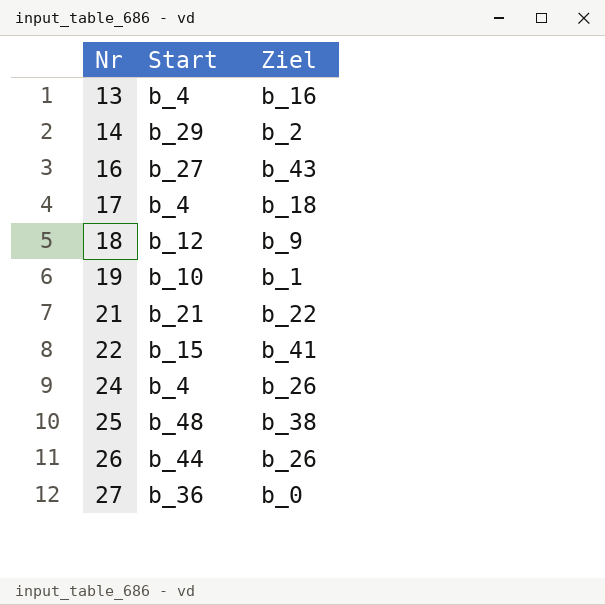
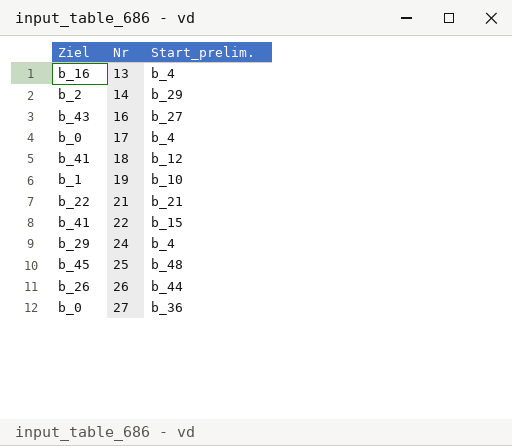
column Ziel | position: 3 -> 1
column name: Start -> Start_prelim.
17 | Ziel: b_18 -> b_0
18 | Ziel: b_9 -> b_41
24 | Ziel: b_26 -> b_29
25 | Ziel: b_38 -> b_45

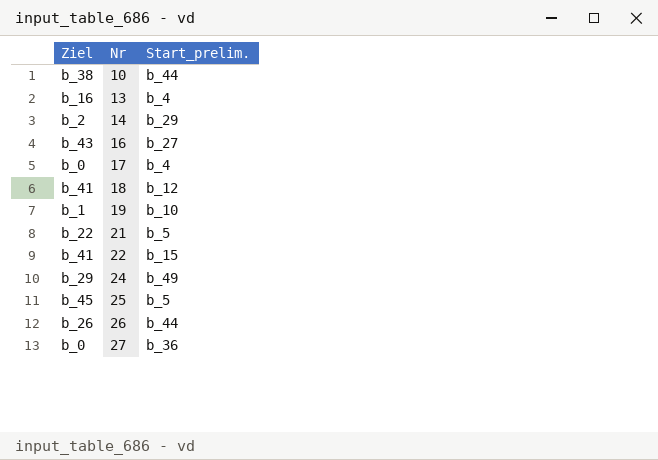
row 10: none -> b_38 | b_44
21 | Start_prelim.: b_21 -> b_5
24 | Start_prelim.: b_4 -> b_49
25 | Start_prelim.: b_48 -> b_5

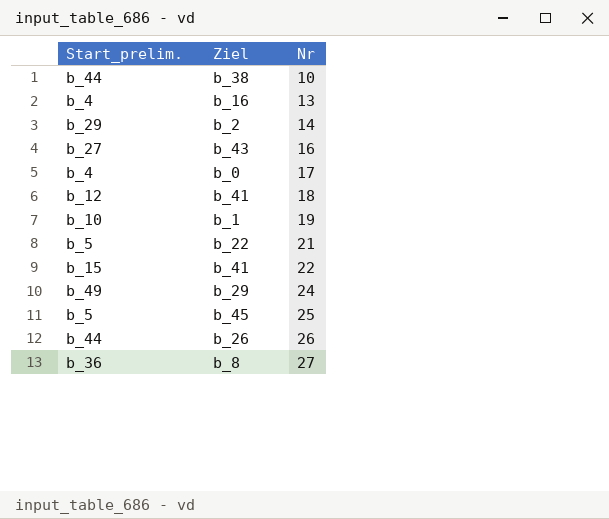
column Start_prelim. | position: 3 -> 1
27 | Ziel: b_0 -> b_8

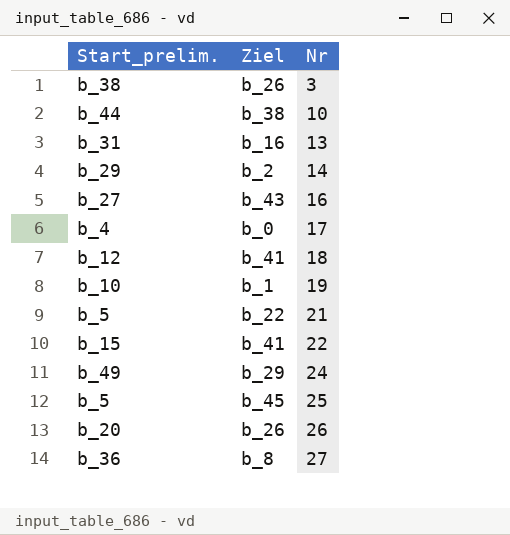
row 3: none -> b_38 | b_26
13 | Start_prelim.: b_4 -> b_31
26 | Start_prelim.: b_44 -> b_20

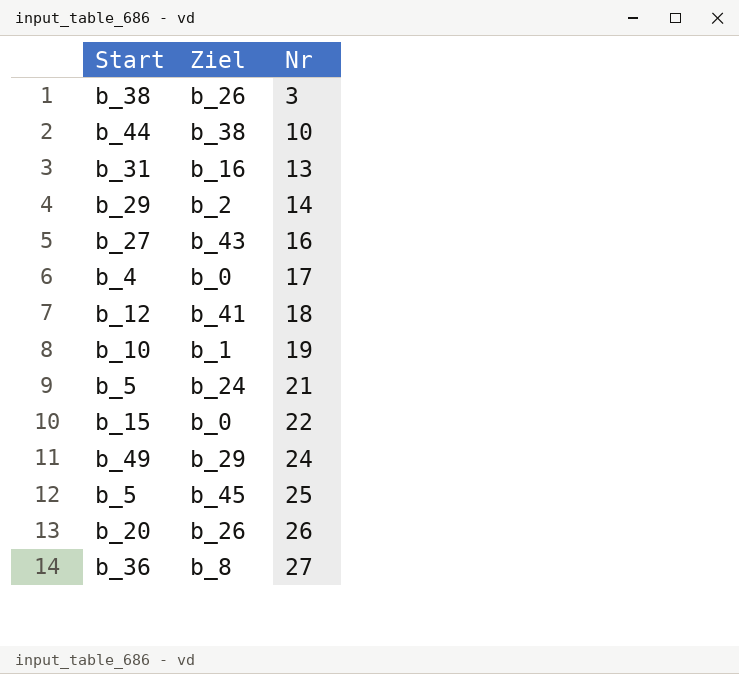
column name: Start_prelim. -> Start
21 | Ziel: b_22 -> b_24
22 | Ziel: b_41 -> b_0

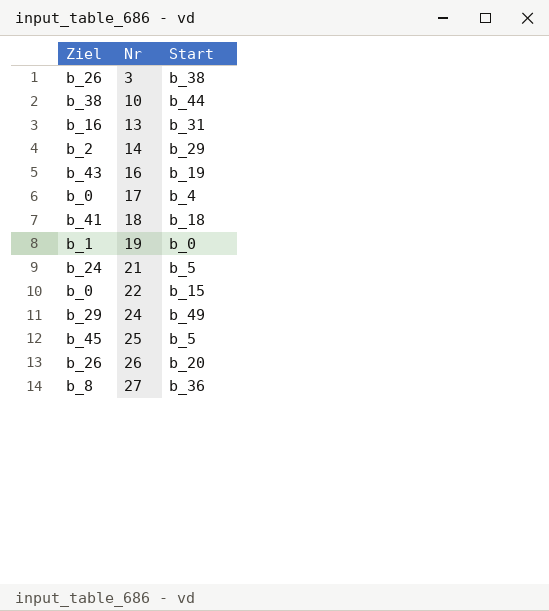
column Start | position: 1 -> 3
16 | Start: b_27 -> b_19
18 | Start: b_12 -> b_18
19 | Start: b_10 -> b_0

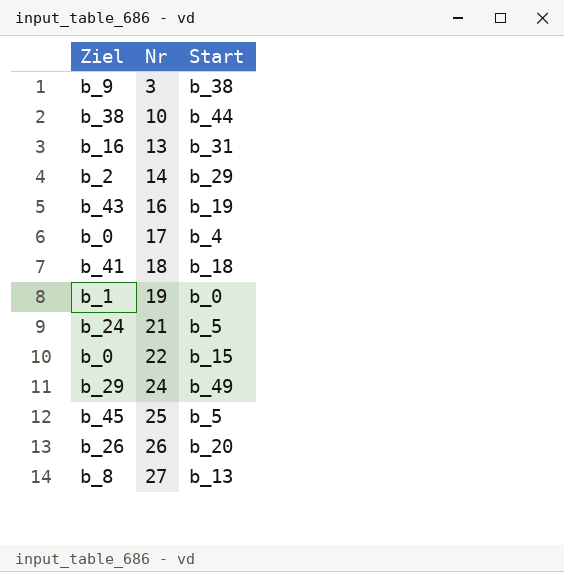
3 | Ziel: b_26 -> b_9
27 | Start: b_36 -> b_13

